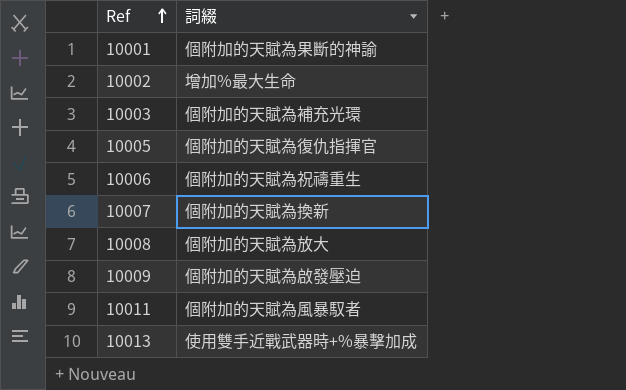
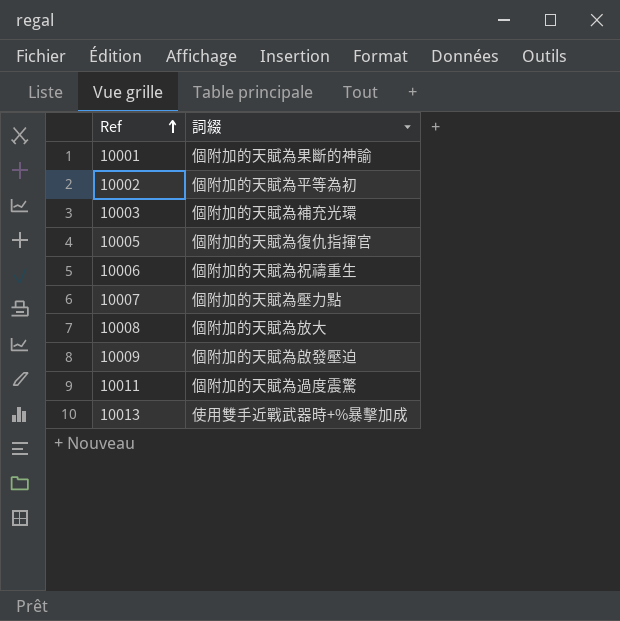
10002 | 詞綴: 增加%最大生命 -> 個附加的天賦為平等為初
10007 | 詞綴: 個附加的天賦為換新 -> 個附加的天賦為壓力點
10011 | 詞綴: 個附加的天賦為風暴馭者 -> 個附加的天賦為過度震驚

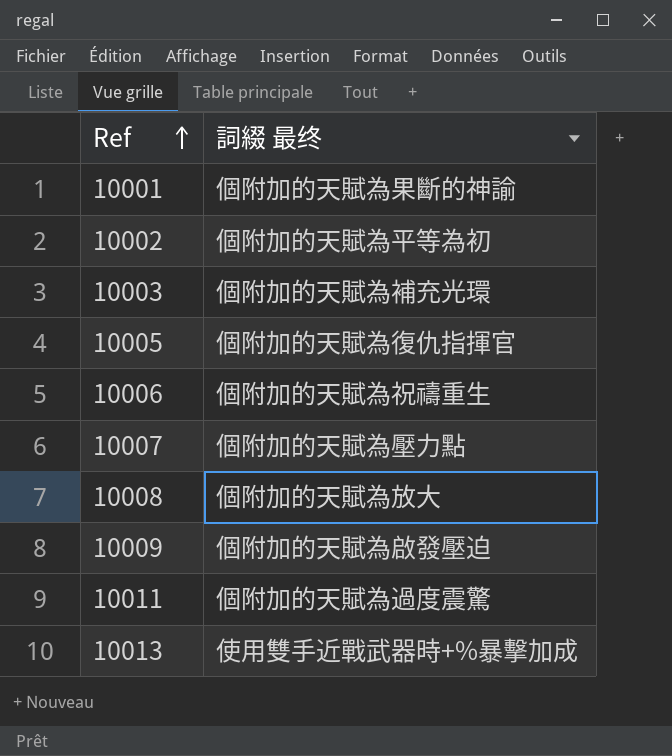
column name: 詞綴 -> 詞綴 最终

